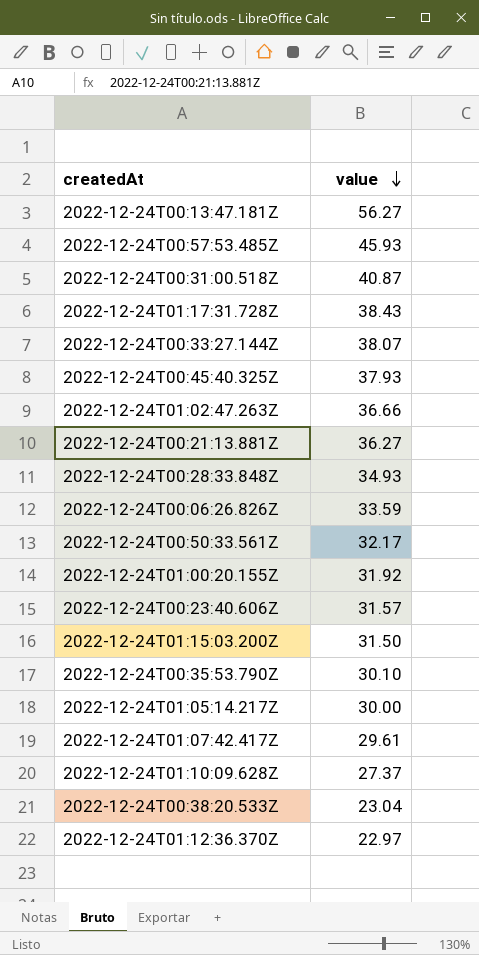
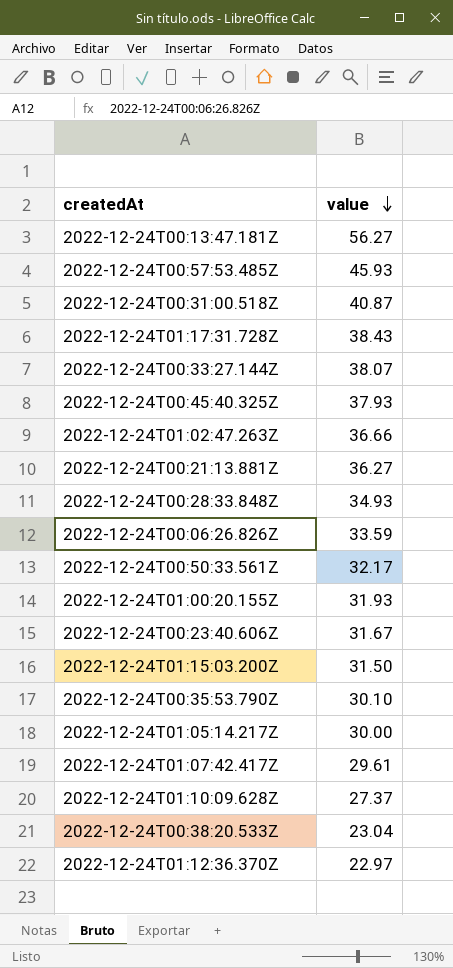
2022-12-24T01:00:20.155Z | value: 31.92 -> 31.93
2022-12-24T00:23:40.606Z | value: 31.57 -> 31.67

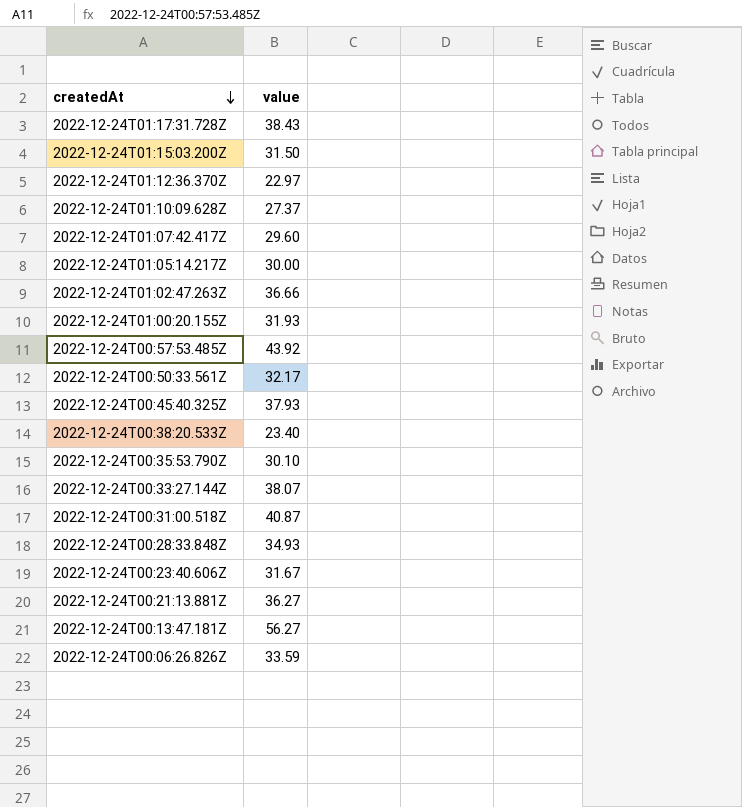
row order: value descending -> createdAt descending
2022-12-24T01:07:42.417Z | value: 29.61 -> 29.60
2022-12-24T00:57:53.485Z | value: 45.93 -> 43.92
2022-12-24T00:38:20.533Z | value: 23.04 -> 23.40

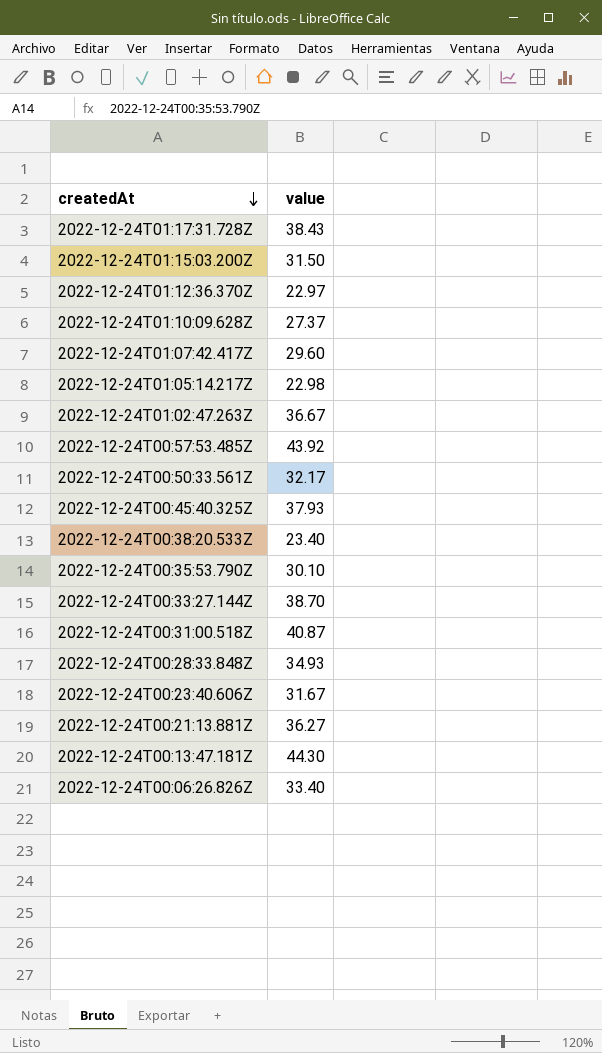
row 2022-12-24T01:00:20.155Z: 31.93 -> none
2022-12-24T01:05:14.217Z | value: 30.00 -> 22.98
2022-12-24T01:02:47.263Z | value: 36.66 -> 36.67
2022-12-24T00:33:27.144Z | value: 38.07 -> 38.70
2022-12-24T00:13:47.181Z | value: 56.27 -> 44.30
2022-12-24T00:06:26.826Z | value: 33.59 -> 33.40

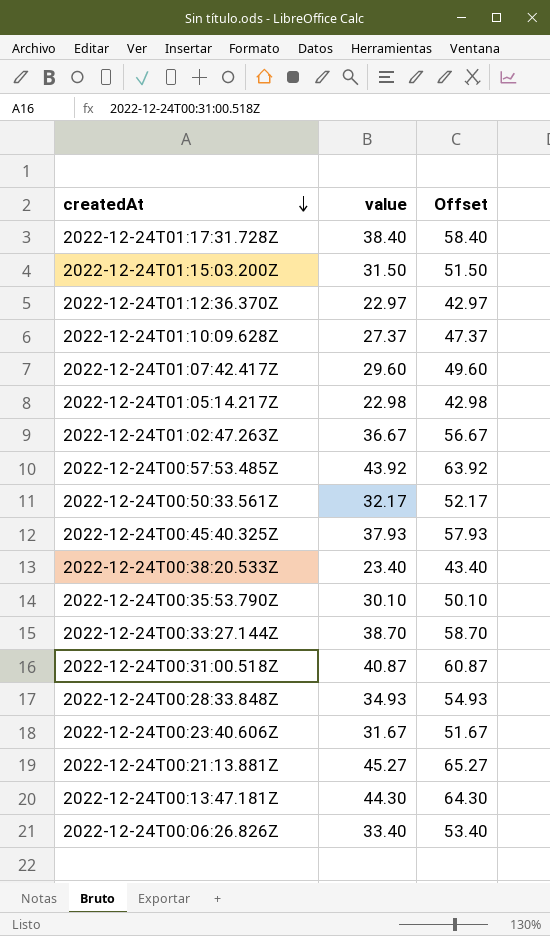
column Offset | formula: none -> [value] + 20
2022-12-24T01:17:31.728Z | value: 38.43 -> 38.40
2022-12-24T00:21:13.881Z | value: 36.27 -> 45.27

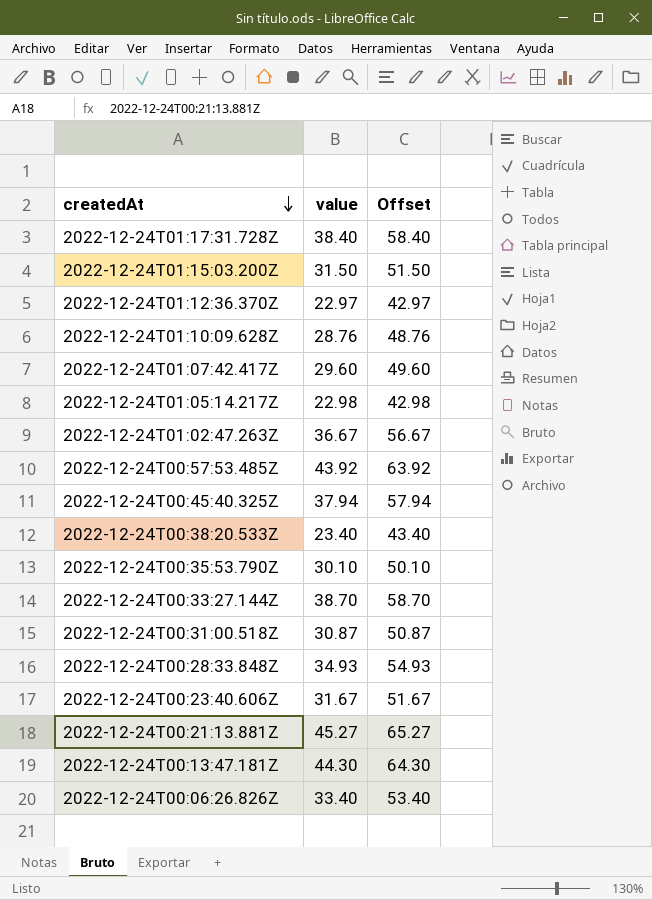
row 2022-12-24T00:50:33.561Z: 32.17 | 52.17 -> none
2022-12-24T01:10:09.628Z | value: 27.37 -> 28.76
2022-12-24T01:10:09.628Z | Offset: 47.37 -> 48.76
2022-12-24T00:45:40.325Z | value: 37.93 -> 37.94
2022-12-24T00:45:40.325Z | Offset: 57.93 -> 57.94
2022-12-24T00:31:00.518Z | value: 40.87 -> 30.87
2022-12-24T00:31:00.518Z | Offset: 60.87 -> 50.87

